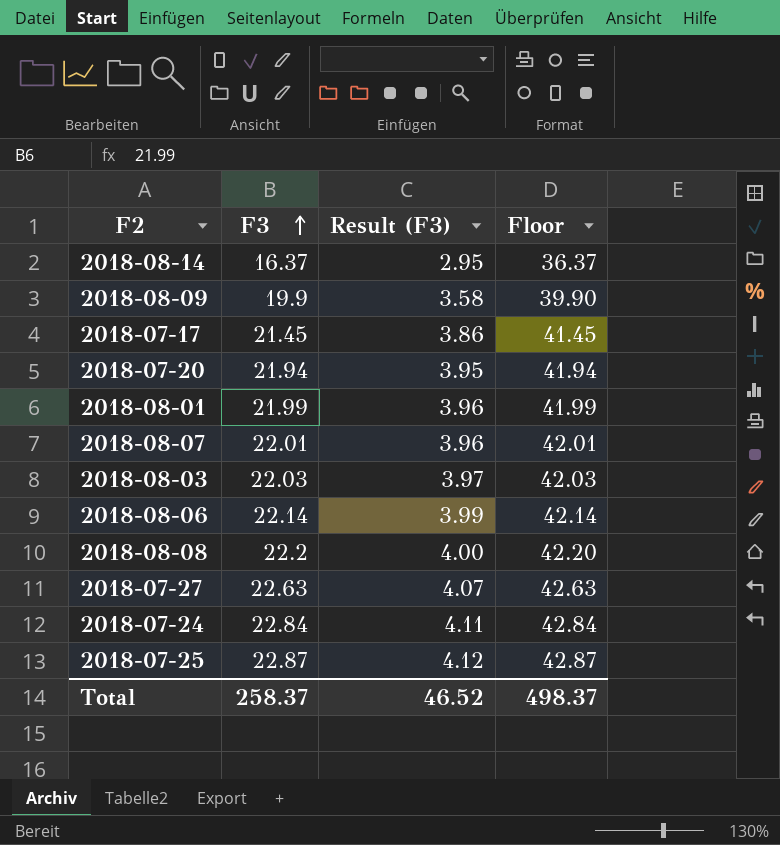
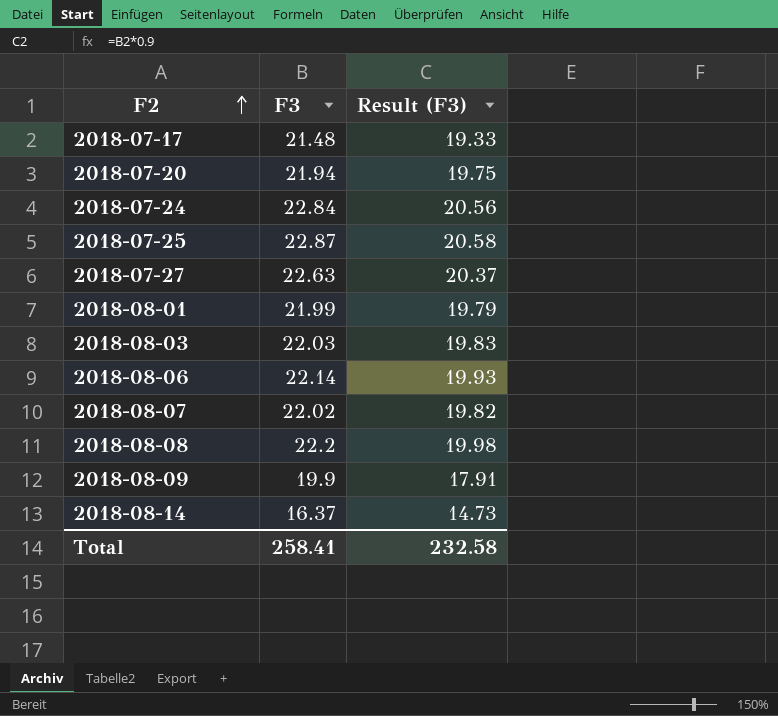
row order: F3 ascending -> F2 ascending
column Floor | formula: [F3] + 20 -> none
column Result (F3) | formula: [F3] * 0.18 -> [F3] * 0.9
2018-07-17 | F3: 21.45 -> 21.48
2018-08-07 | F3: 22.01 -> 22.02
Total | F3: 258.37 -> 258.41
Total | Result (F3): 46.52 -> 232.58

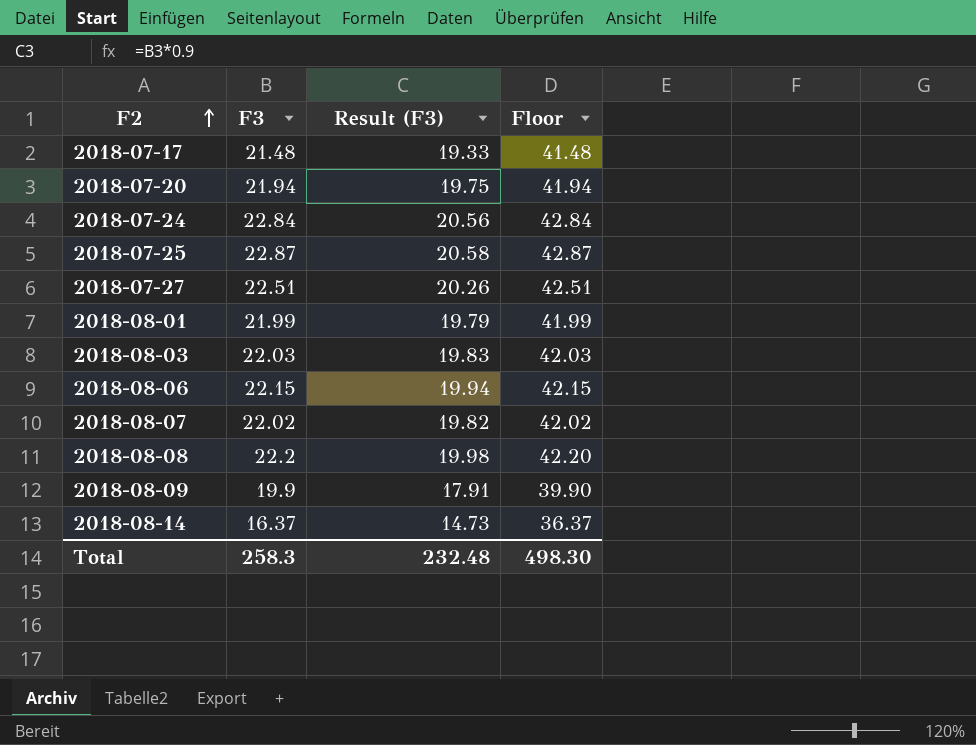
column Floor | formula: none -> [F3] + 20
2018-07-27 | F3: 22.63 -> 22.51
2018-07-27 | Result (F3): 20.37 -> 20.26
2018-08-06 | F3: 22.14 -> 22.15
2018-08-06 | Result (F3): 19.93 -> 19.94
Total | F3: 258.41 -> 258.3
Total | Result (F3): 232.58 -> 232.48

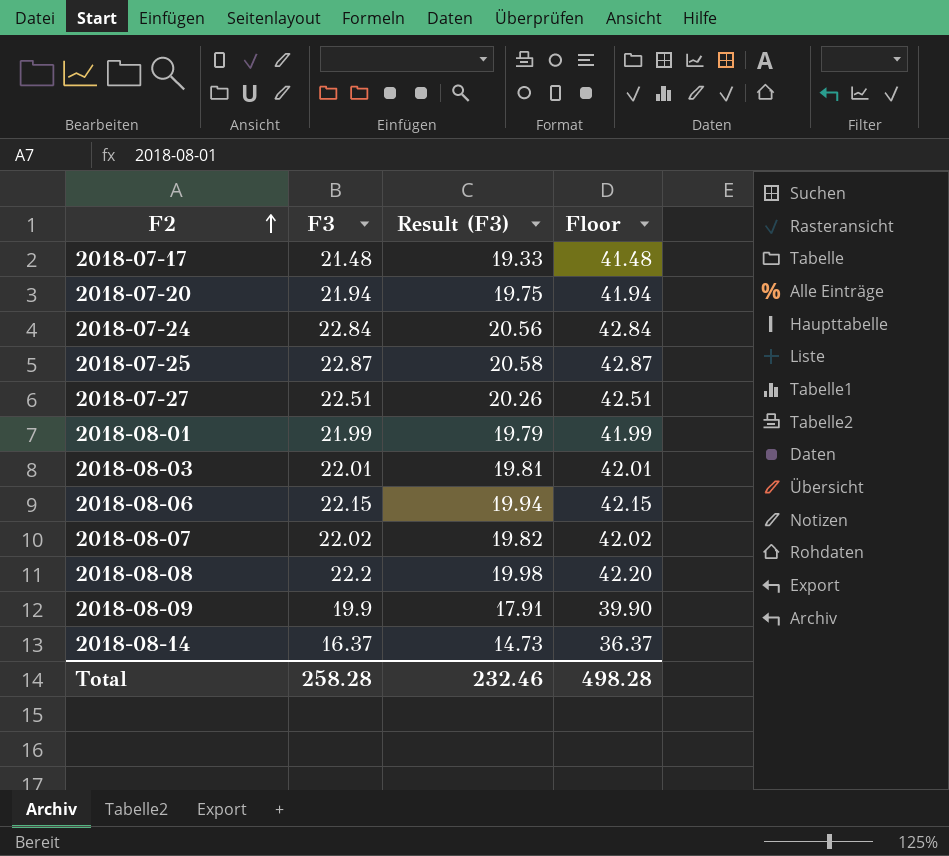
2018-08-03 | F3: 22.03 -> 22.01
2018-08-03 | Result (F3): 19.83 -> 19.81
2018-08-03 | Floor: 42.03 -> 42.01
Total | F3: 258.3 -> 258.28
Total | Result (F3): 232.48 -> 232.46
Total | Floor: 498.30 -> 498.28

